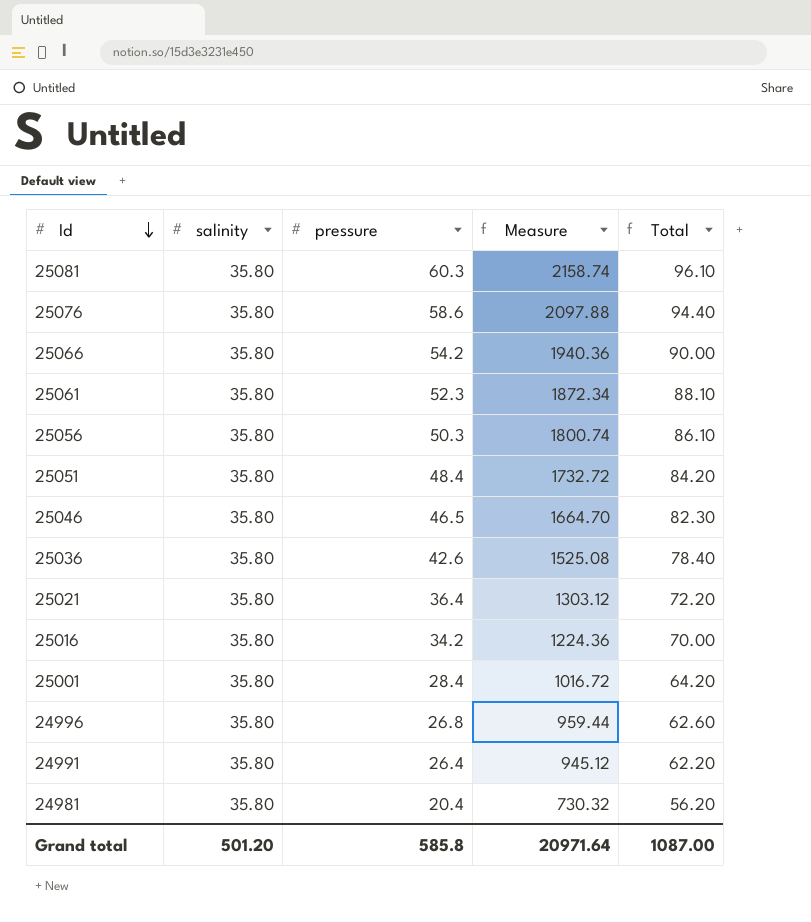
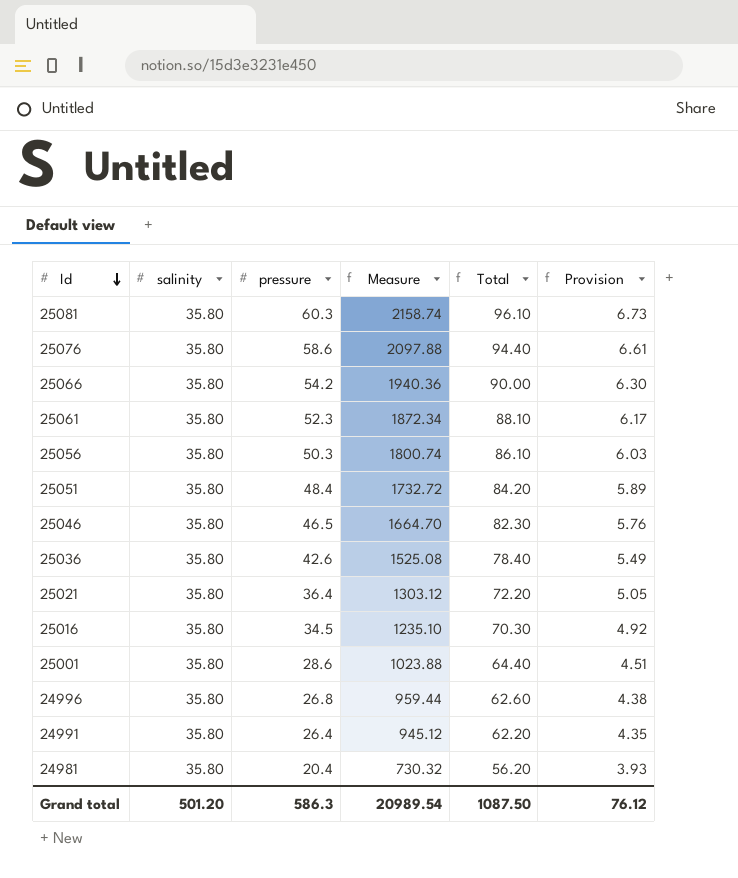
column Provision | formula: none -> [Total] * 0.07
25016 | pressure: 34.2 -> 34.5
25016 | Measure: 1224.36 -> 1235.10
25016 | Total: 70.00 -> 70.30
25001 | pressure: 28.4 -> 28.6
25001 | Measure: 1016.72 -> 1023.88
25001 | Total: 64.20 -> 64.40
Grand total | pressure: 585.8 -> 586.3
Grand total | Measure: 20971.64 -> 20989.54
Grand total | Total: 1087.00 -> 1087.50

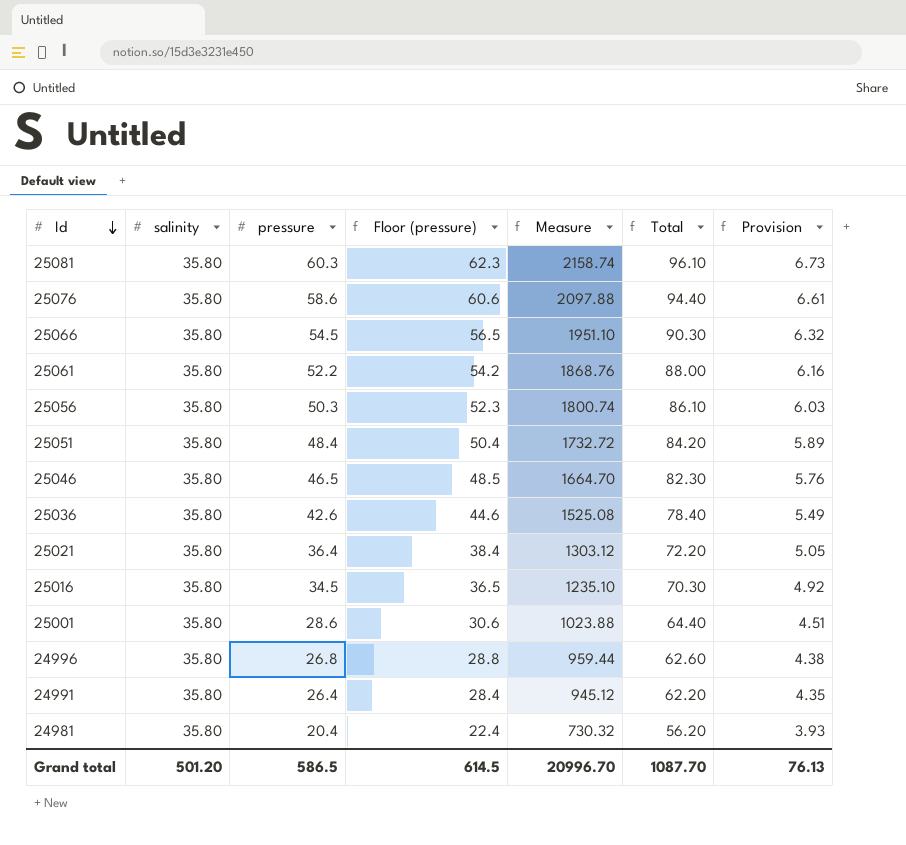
column Floor (pressure) | formula: none -> [pressure] + 2
25066 | pressure: 54.2 -> 54.5
25066 | Measure: 1940.36 -> 1951.10
25066 | Total: 90.00 -> 90.30
25066 | Provision: 6.30 -> 6.32
25061 | pressure: 52.3 -> 52.2
25061 | Measure: 1872.34 -> 1868.76
25061 | Total: 88.10 -> 88.00
25061 | Provision: 6.17 -> 6.16
Grand total | pressure: 586.3 -> 586.5
Grand total | Measure: 20989.54 -> 20996.70
Grand total | Total: 1087.50 -> 1087.70
Grand total | Provision: 76.12 -> 76.13

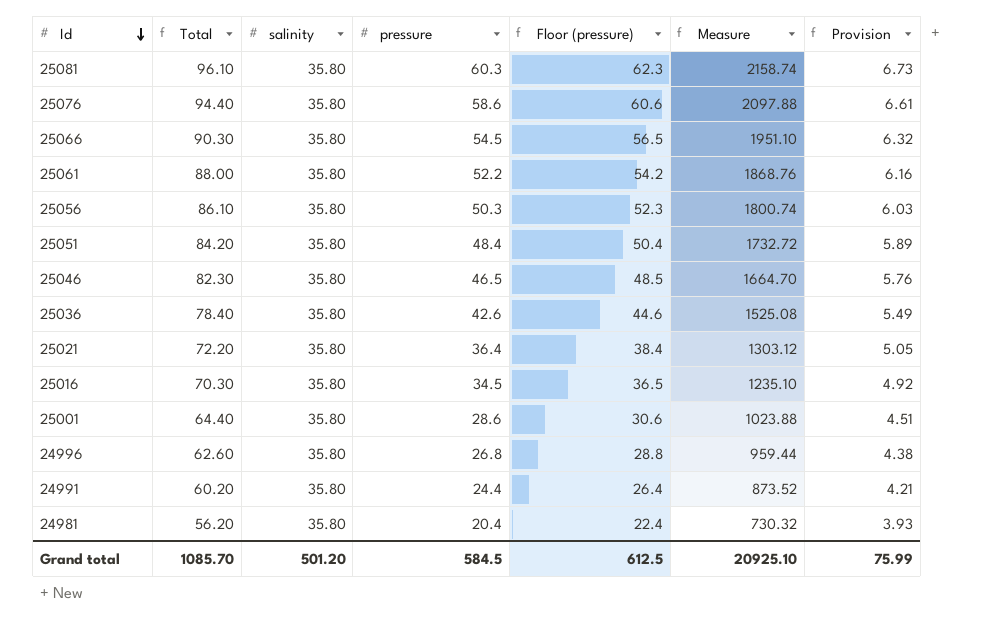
column Total | position: 6 -> 2
24991 | Total: 62.20 -> 60.20
24991 | pressure: 26.4 -> 24.4
24991 | Floor (pressure): 28.4 -> 26.4
24991 | Measure: 945.12 -> 873.52
24991 | Provision: 4.35 -> 4.21
Grand total | Total: 1087.70 -> 1085.70
Grand total | pressure: 586.5 -> 584.5
Grand total | Floor (pressure): 614.5 -> 612.5
Grand total | Measure: 20996.70 -> 20925.10
Grand total | Provision: 76.13 -> 75.99

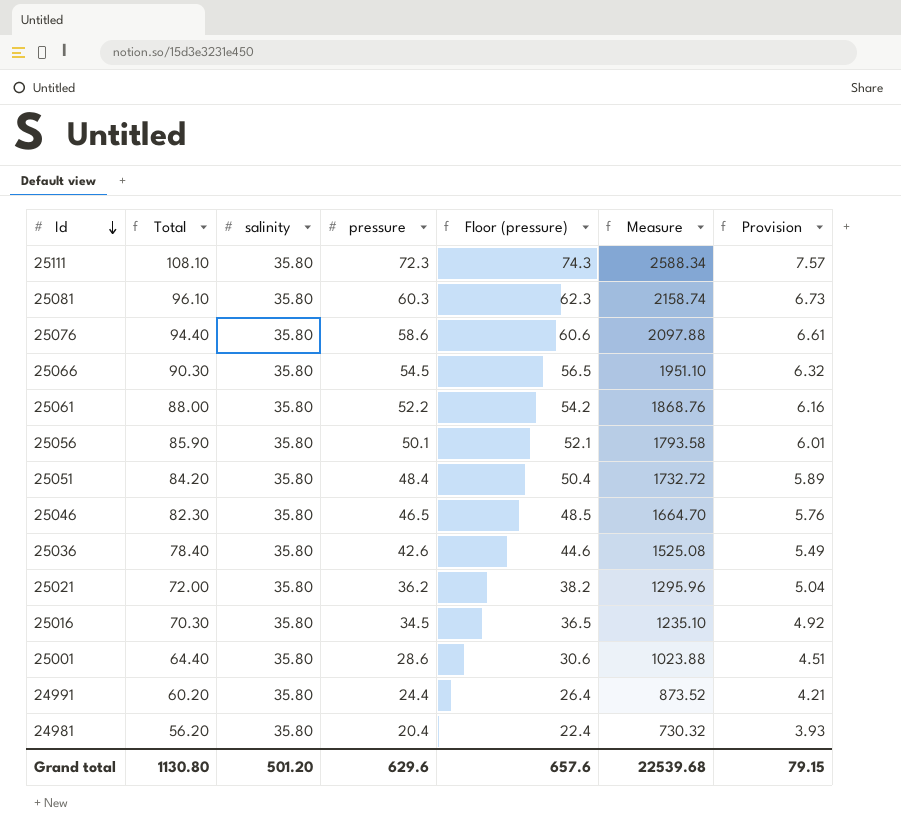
row 24996: 62.60 | 35.80 | 26.8 | 28.8 | 959.44 | 4.38 -> none
row 25111: none -> 108.10 | 35.80 | 72.3 | 74.3 | 2588.34 | 7.57
25056 | Total: 86.10 -> 85.90
25056 | pressure: 50.3 -> 50.1
25056 | Floor (pressure): 52.3 -> 52.1
25056 | Measure: 1800.74 -> 1793.58
25056 | Provision: 6.03 -> 6.01
25021 | Total: 72.20 -> 72.00
25021 | pressure: 36.4 -> 36.2
25021 | Floor (pressure): 38.4 -> 38.2
25021 | Measure: 1303.12 -> 1295.96
25021 | Provision: 5.05 -> 5.04
Grand total | Total: 1085.70 -> 1130.80
Grand total | pressure: 584.5 -> 629.6
Grand total | Floor (pressure): 612.5 -> 657.6
Grand total | Measure: 20925.10 -> 22539.68
Grand total | Provision: 75.99 -> 79.15

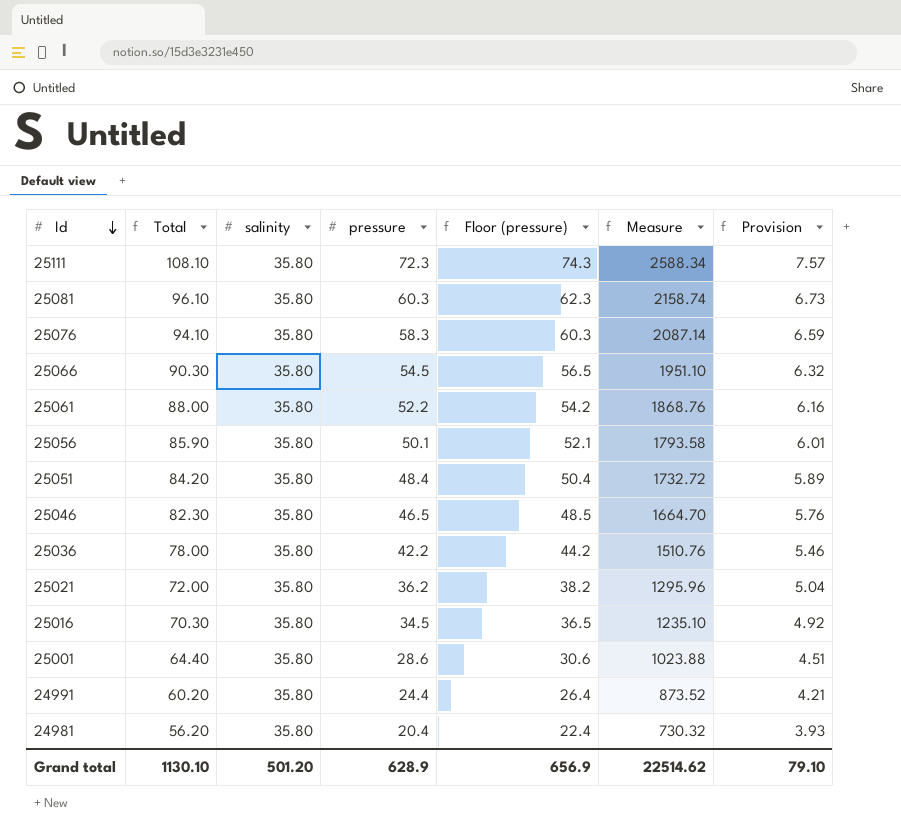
25076 | Total: 94.40 -> 94.10
25076 | pressure: 58.6 -> 58.3
25076 | Floor (pressure): 60.6 -> 60.3
25076 | Measure: 2097.88 -> 2087.14
25076 | Provision: 6.61 -> 6.59
25036 | Total: 78.40 -> 78.00
25036 | pressure: 42.6 -> 42.2
25036 | Floor (pressure): 44.6 -> 44.2
25036 | Measure: 1525.08 -> 1510.76
25036 | Provision: 5.49 -> 5.46
Grand total | Total: 1130.80 -> 1130.10
Grand total | pressure: 629.6 -> 628.9
Grand total | Floor (pressure): 657.6 -> 656.9
Grand total | Measure: 22539.68 -> 22514.62
Grand total | Provision: 79.15 -> 79.10

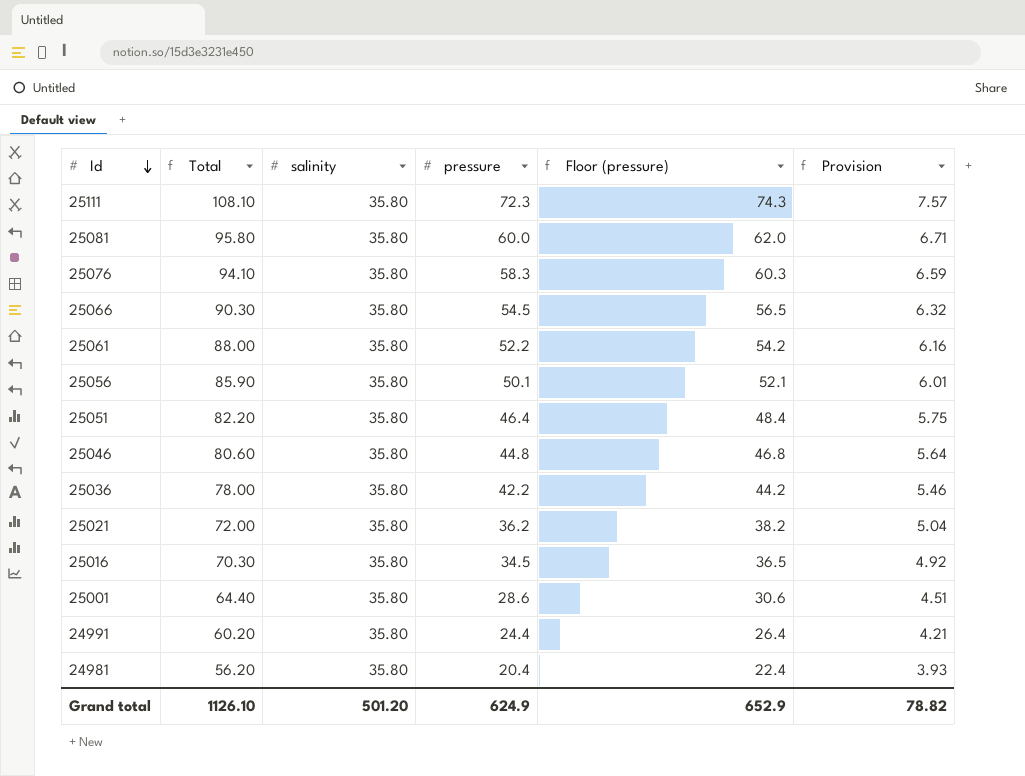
column Measure | formula: [salinity] * [pressure] -> none
25081 | Total: 96.10 -> 95.80
25081 | pressure: 60.3 -> 60.0
25081 | Floor (pressure): 62.3 -> 62.0
25081 | Provision: 6.73 -> 6.71
25051 | Total: 84.20 -> 82.20
25051 | pressure: 48.4 -> 46.4
25051 | Floor (pressure): 50.4 -> 48.4
25051 | Provision: 5.89 -> 5.75
25046 | Total: 82.30 -> 80.60
25046 | pressure: 46.5 -> 44.8
25046 | Floor (pressure): 48.5 -> 46.8
25046 | Provision: 5.76 -> 5.64
Grand total | Total: 1130.10 -> 1126.10
Grand total | pressure: 628.9 -> 624.9
Grand total | Floor (pressure): 656.9 -> 652.9
Grand total | Provision: 79.10 -> 78.82

